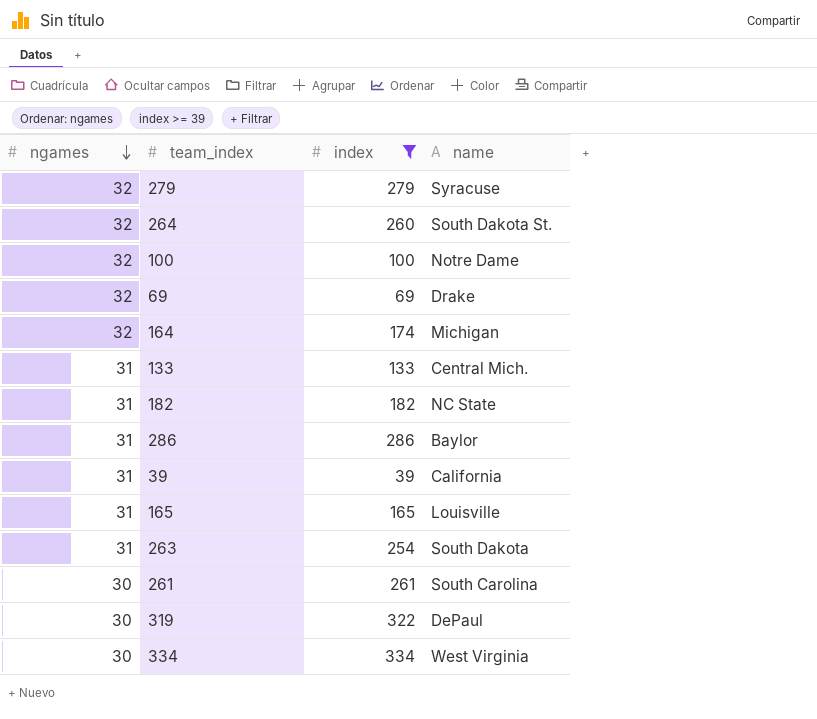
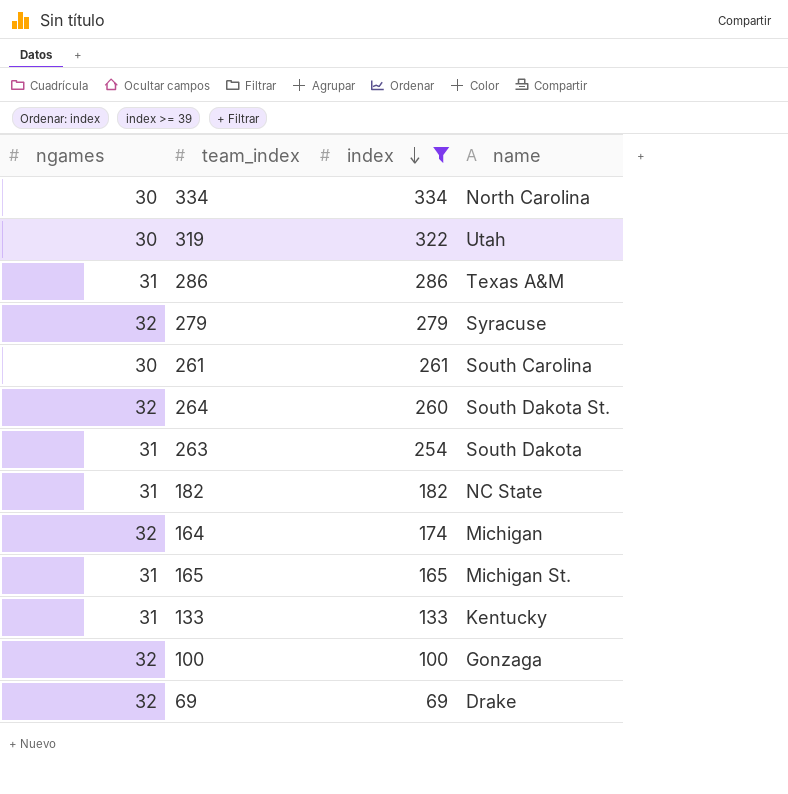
row order: ngames descending -> index descending
row 39: 31 | 39 | California -> none
334 | name: West Virginia -> North Carolina
319 | name: DePaul -> Utah
286 | name: Baylor -> Texas A&M
165 | name: Louisville -> Michigan St.
133 | name: Central Mich. -> Kentucky
100 | name: Notre Dame -> Gonzaga

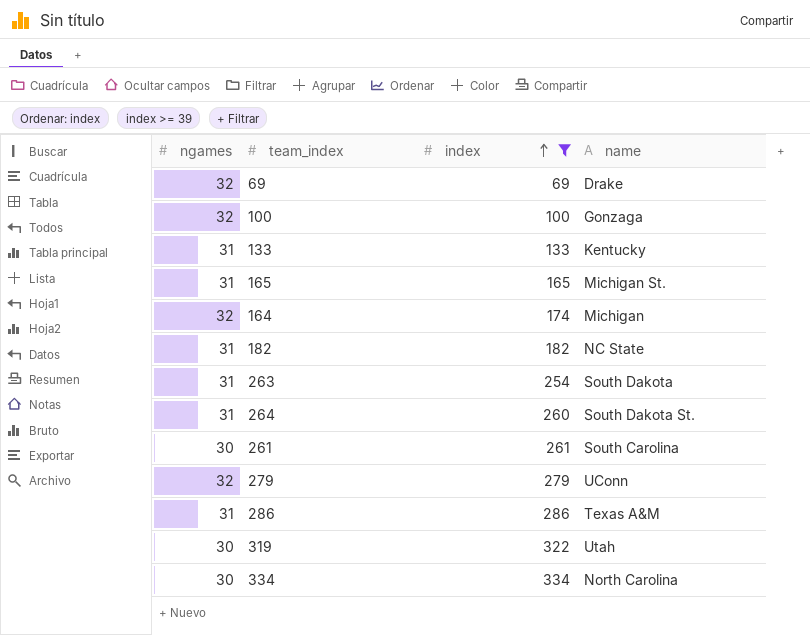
row order: index descending -> index ascending
264 | ngames: 32 -> 31
279 | name: Syracuse -> UConn

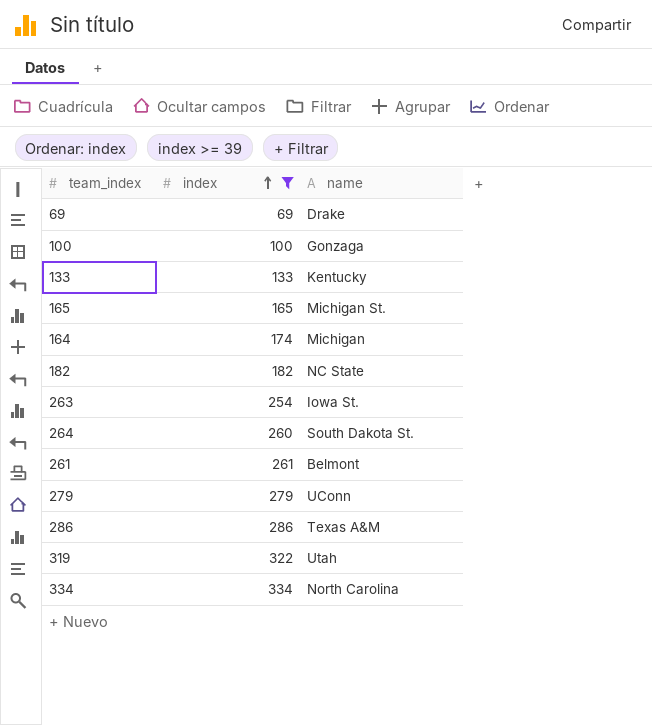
column ngames | position: 1 -> none
263 | name: South Dakota -> Iowa St.
261 | name: South Carolina -> Belmont

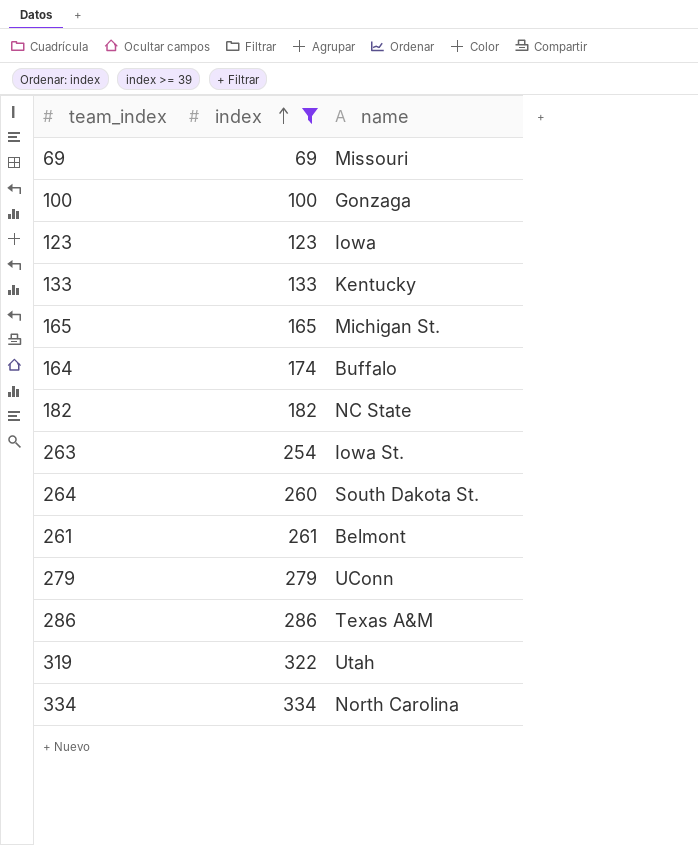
69 | name: Drake -> Missouri
row 123: none -> 123 | Iowa
164 | name: Michigan -> Buffalo

